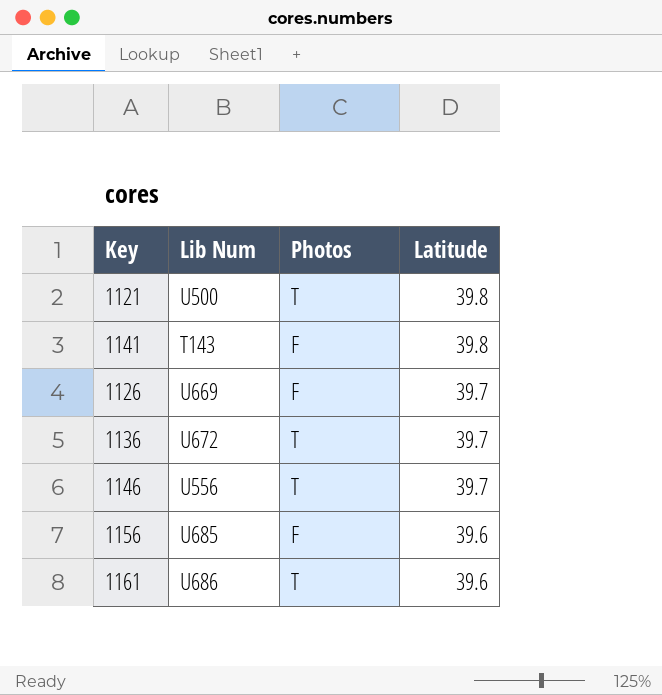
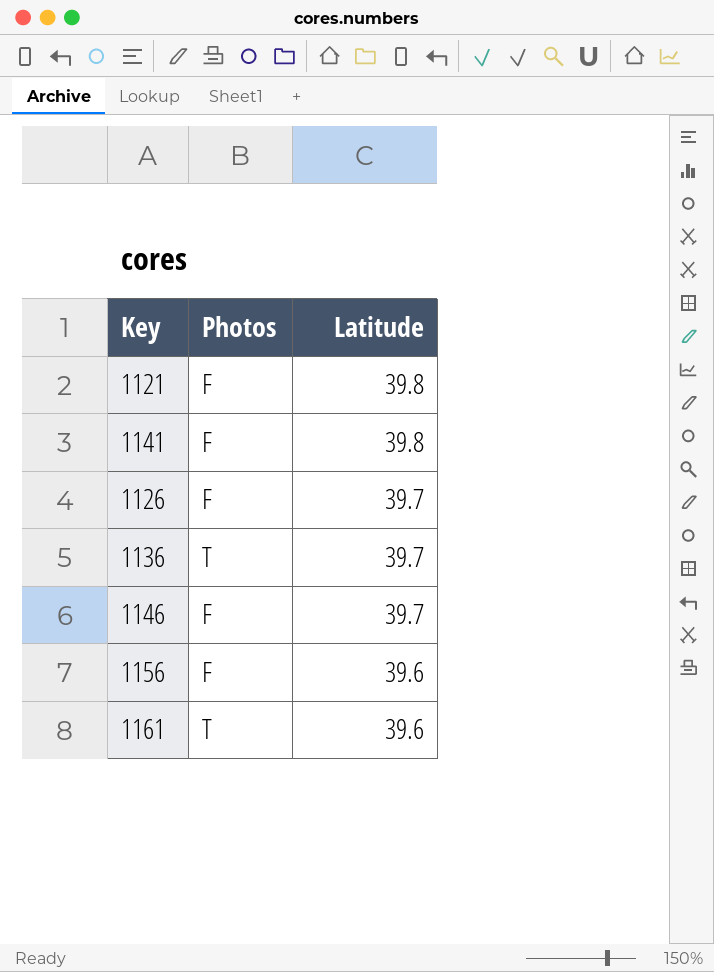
column Lib Num | position: 2 -> none
1121 | Photos: T -> F
1146 | Photos: T -> F

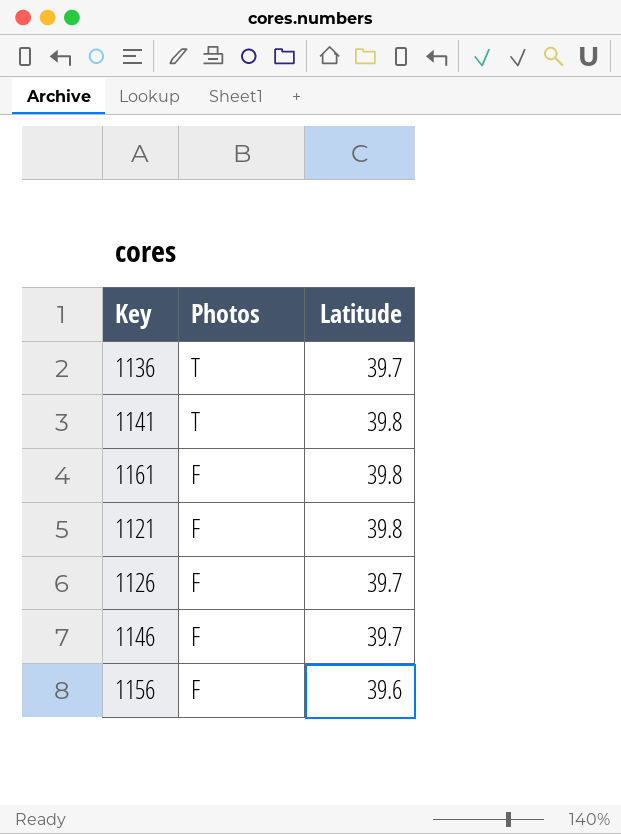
row order: Latitude descending -> Photos descending
1141 | Photos: F -> T
1161 | Photos: T -> F
1161 | Latitude: 39.6 -> 39.8

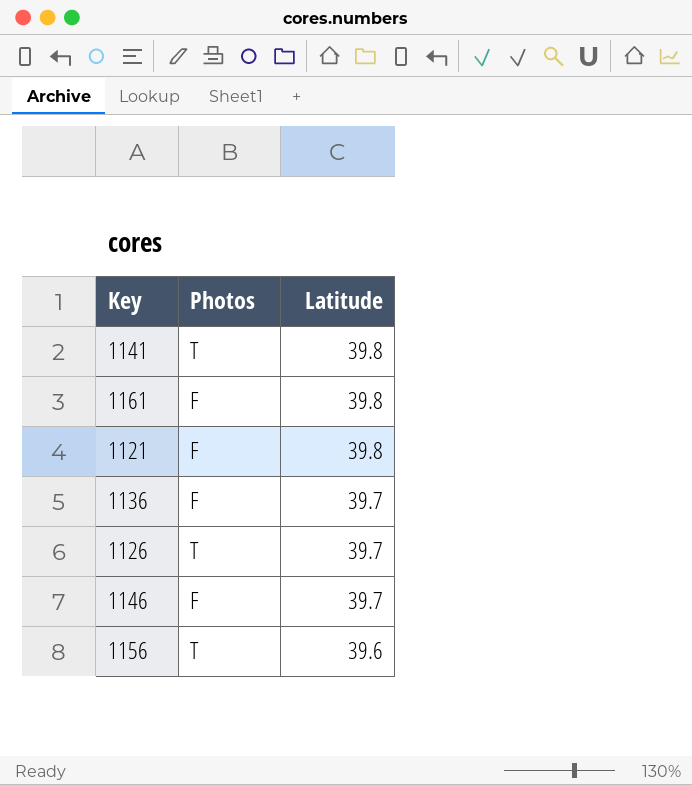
row order: Photos descending -> Latitude descending
1136 | Photos: T -> F
1126 | Photos: F -> T
1156 | Photos: F -> T

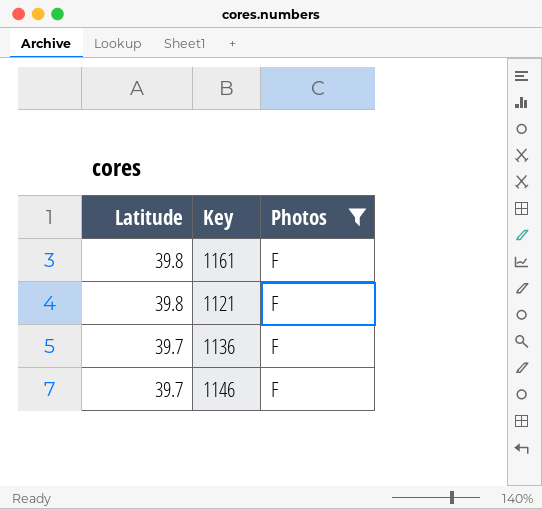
filter: none -> Photos = F
column Latitude | position: 3 -> 1

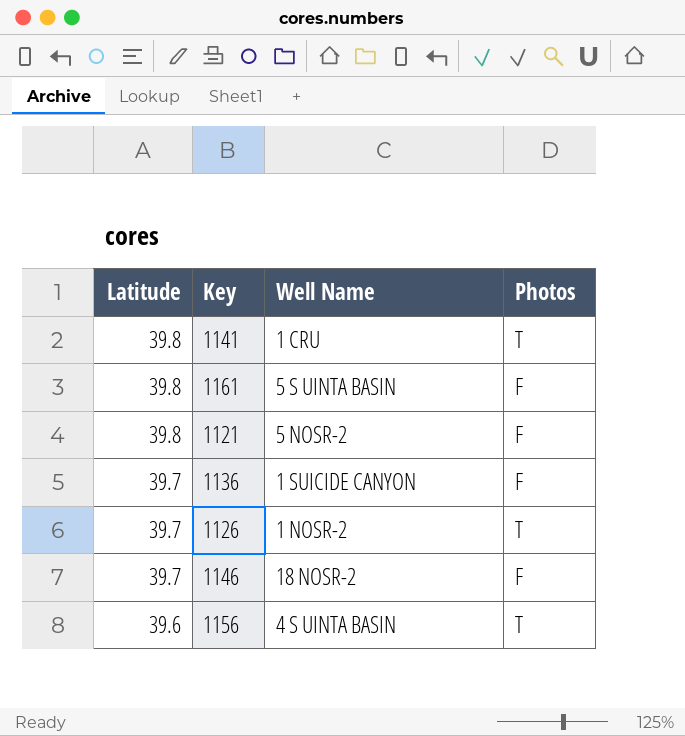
filter: Photos = F -> none
column Well Name | position: none -> 3

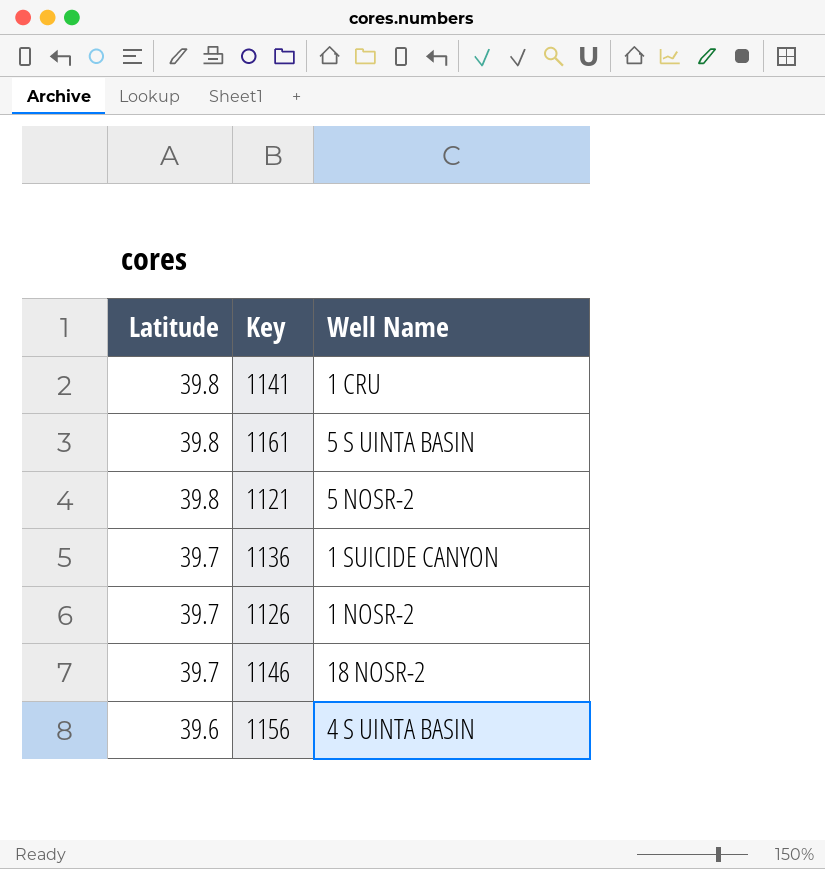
column Photos | position: 4 -> none

